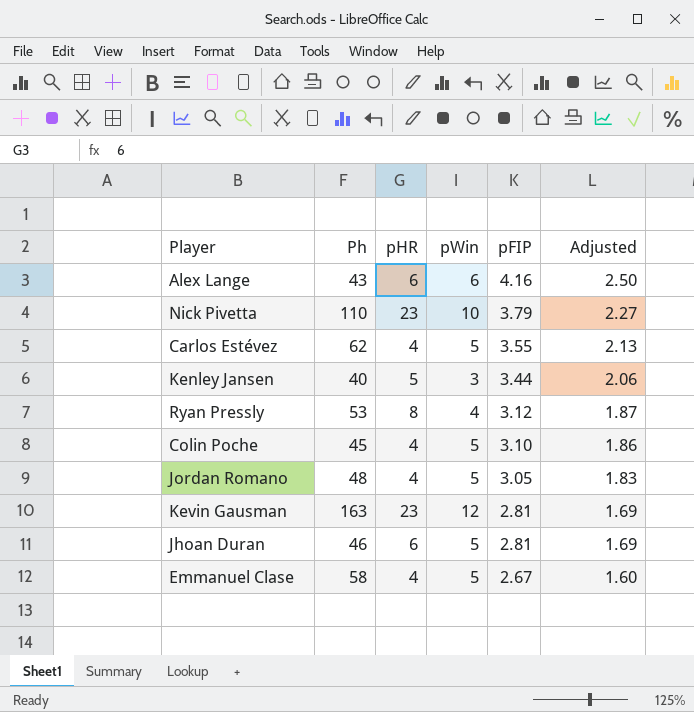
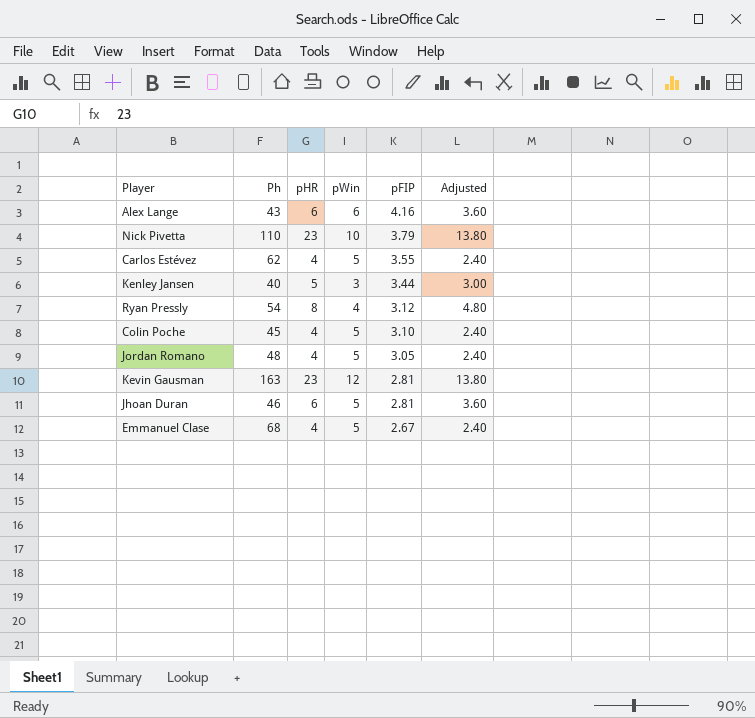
column Adjusted | formula: [pFIP] * 0.6 -> [pHR] * 0.6
Ryan Pressly | Ph: 53 -> 54
Emmanuel Clase | Ph: 58 -> 68

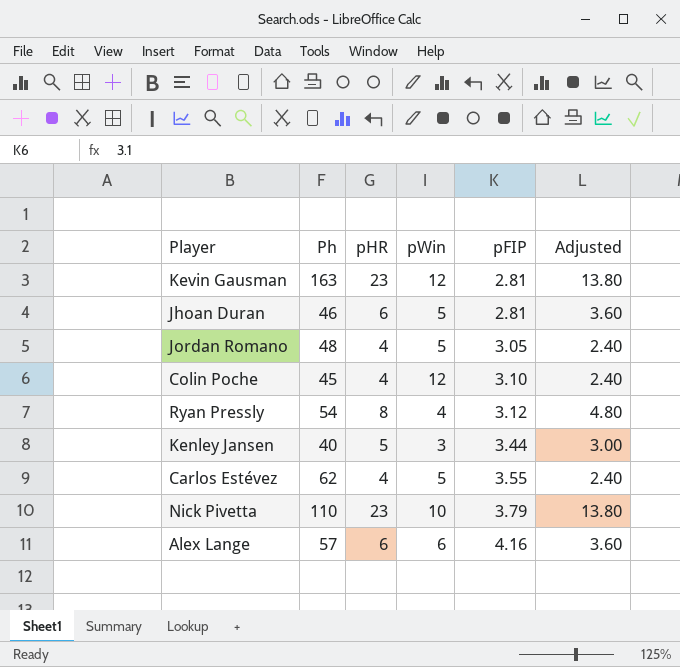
row order: pFIP descending -> pFIP ascending
row Emmanuel Clase: 68 | 4 | 5 | 2.67 | 2.40 -> none
Colin Poche | pWin: 5 -> 12
Alex Lange | Ph: 43 -> 57

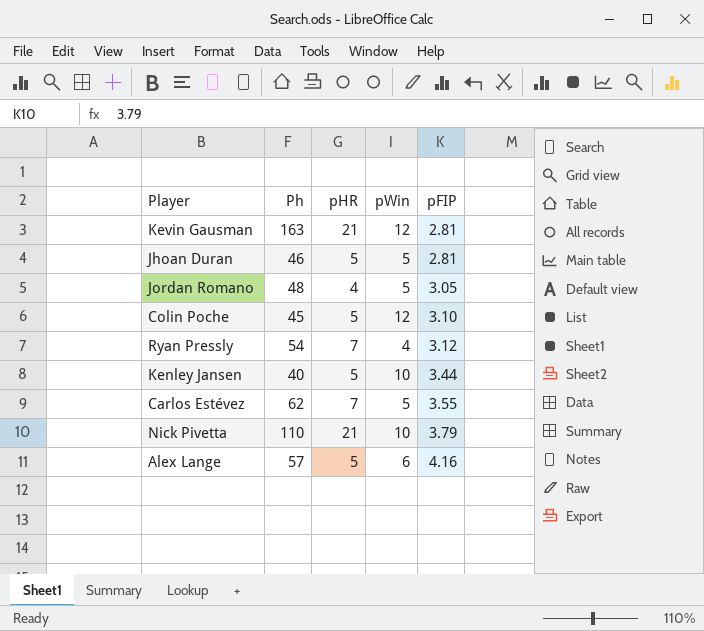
column Adjusted | formula: [pHR] * 0.6 -> none
Kevin Gausman | pHR: 23 -> 21
Jhoan Duran | pHR: 6 -> 5
Colin Poche | pHR: 4 -> 5
Ryan Pressly | pHR: 8 -> 7
Kenley Jansen | pWin: 3 -> 10
Carlos Estévez | pHR: 4 -> 7
Nick Pivetta | pHR: 23 -> 21
Alex Lange | pHR: 6 -> 5

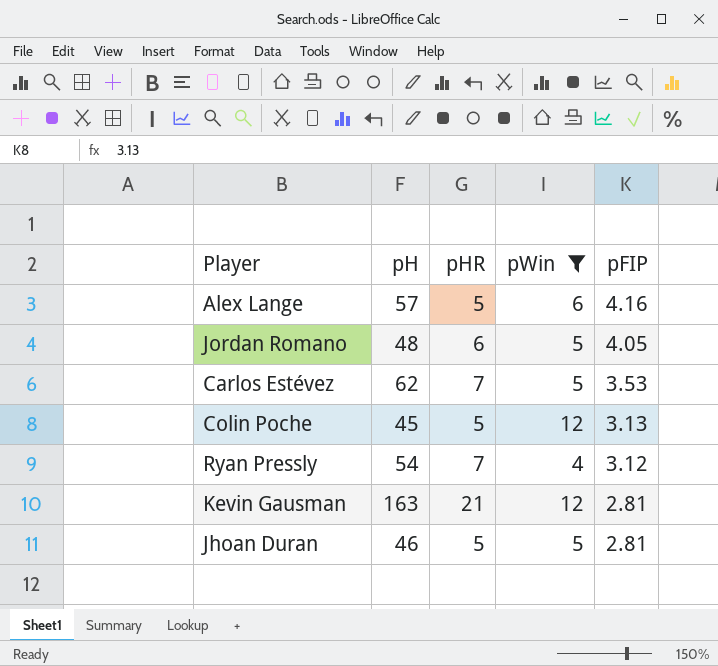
filter: none -> pWin != 10
row order: pFIP ascending -> pFIP descending
column name: Ph -> pH
Jordan Romano | pHR: 4 -> 6
Jordan Romano | pFIP: 3.05 -> 4.05
Carlos Estévez | pFIP: 3.55 -> 3.53
Colin Poche | pFIP: 3.10 -> 3.13

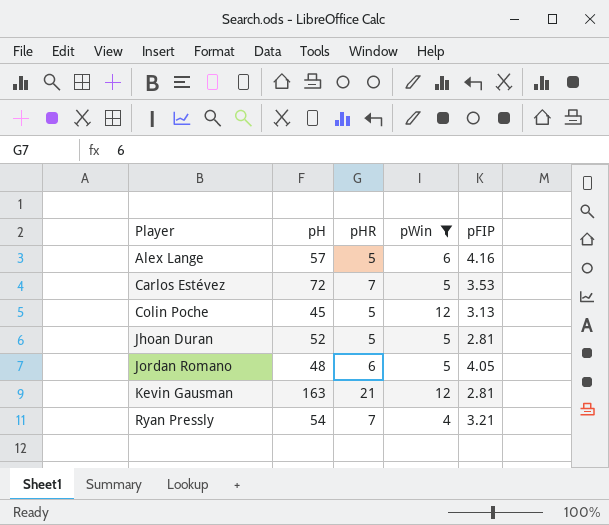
row order: pFIP descending -> Player ascending
Carlos Estévez | pH: 62 -> 72
Jhoan Duran | pH: 46 -> 52
Ryan Pressly | pFIP: 3.12 -> 3.21

